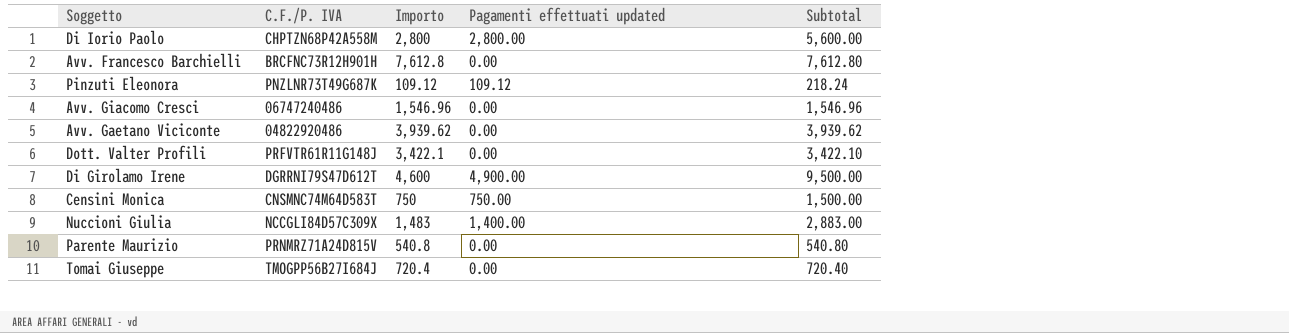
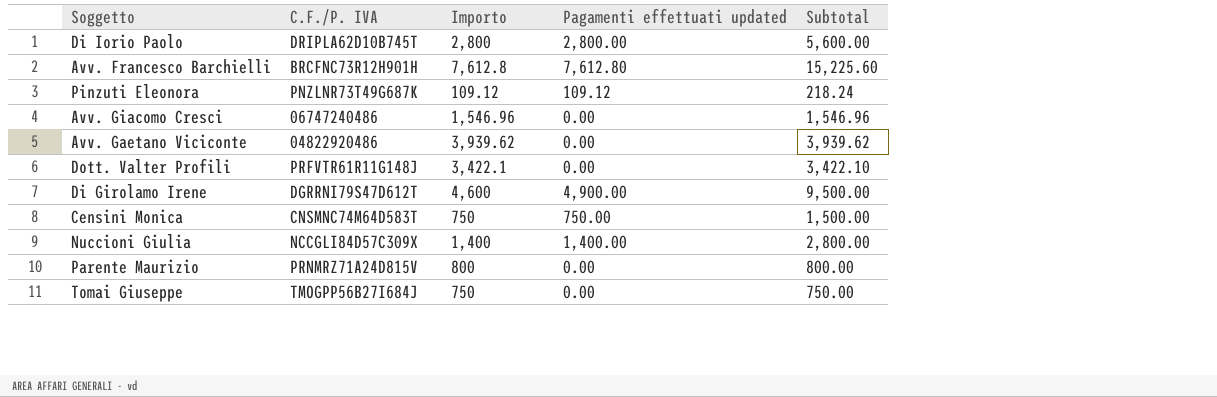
Di Iorio Paolo | C.F./P. IVA: CHPTZN68P42A558M -> DRIPLA62D10B745T
Avv. Francesco Barchielli | Pagamenti effettuati updated: 0.00 -> 7,612.80
Avv. Francesco Barchielli | Subtotal: 7,612.80 -> 15,225.60
Nuccioni Giulia | Importo: 1,483 -> 1,400
Nuccioni Giulia | Subtotal: 2,883.00 -> 2,800.00
Parente Maurizio | Importo: 540.8 -> 800
Parente Maurizio | Subtotal: 540.80 -> 800.00
Tomai Giuseppe | Importo: 720.4 -> 750
Tomai Giuseppe | Subtotal: 720.40 -> 750.00

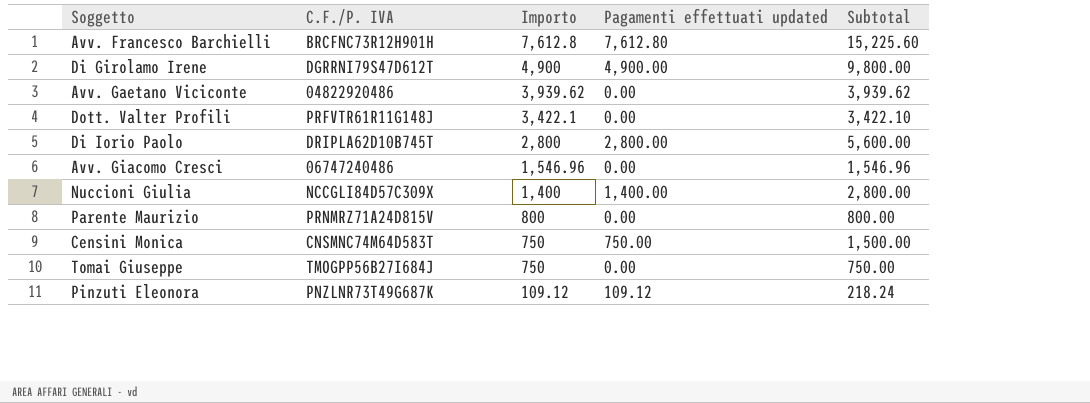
row order: none -> Importo descending
Di Girolamo Irene | Importo: 4,600 -> 4,900
Di Girolamo Irene | Subtotal: 9,500.00 -> 9,800.00

